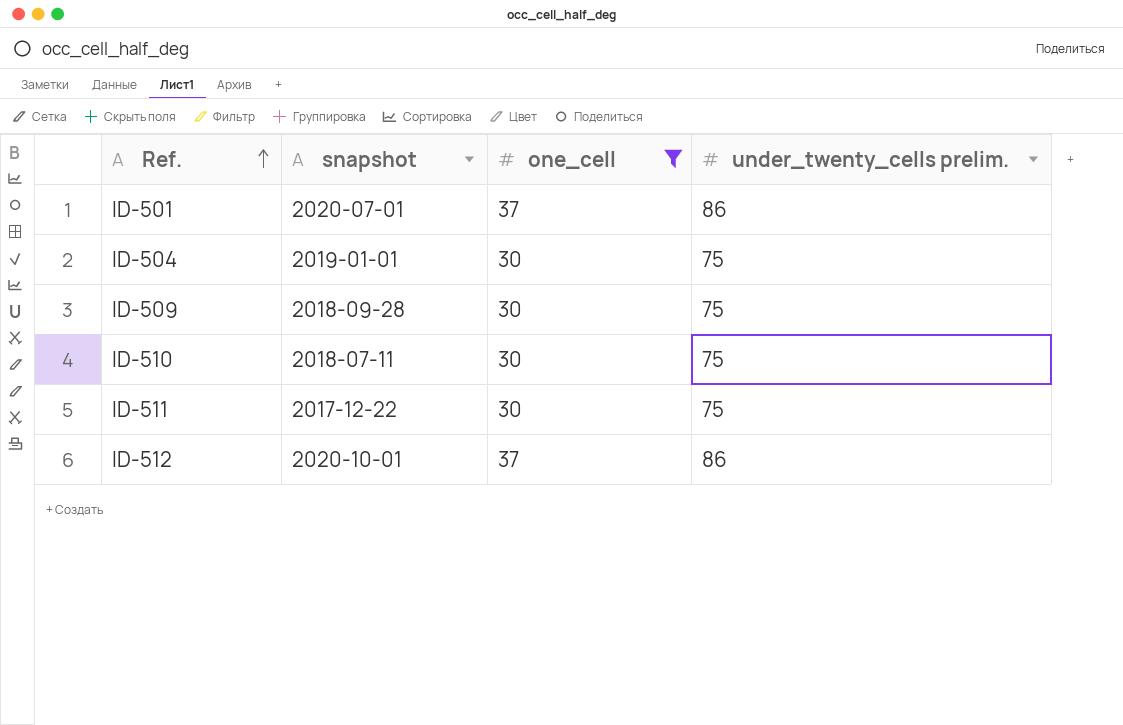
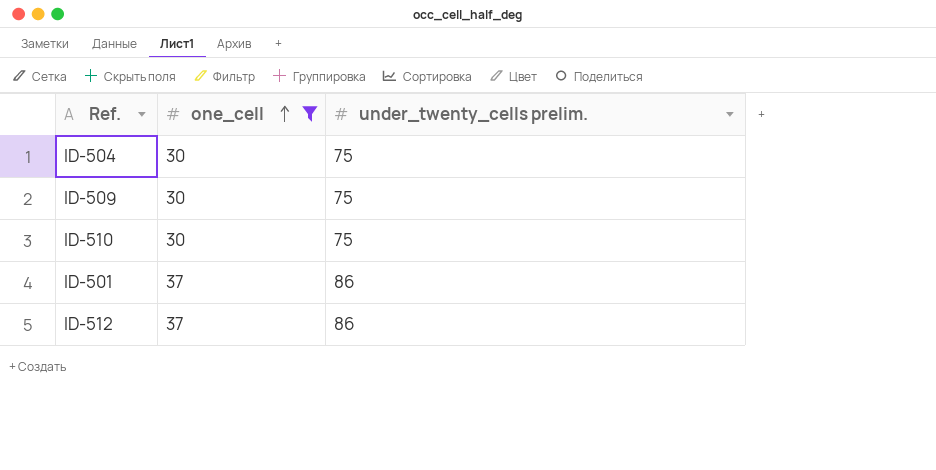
row order: Ref. ascending -> one_cell ascending
column snapshot | position: 2 -> none
row ID-511: 2017-12-22 | 30 | 75 -> none

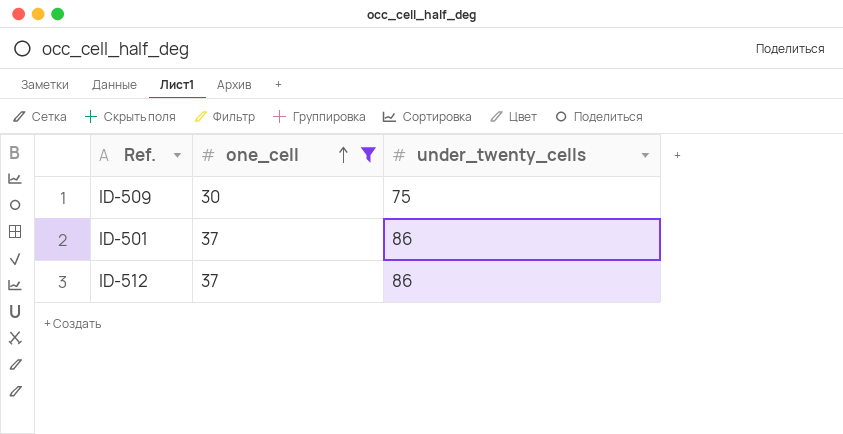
column name: under_twenty_cells prelim. -> under_twenty_cells
row ID-504: 30 | 75 -> none
row ID-510: 30 | 75 -> none

